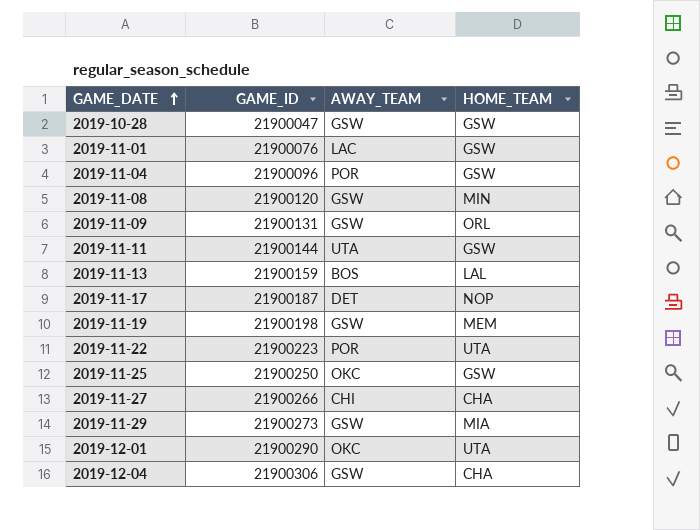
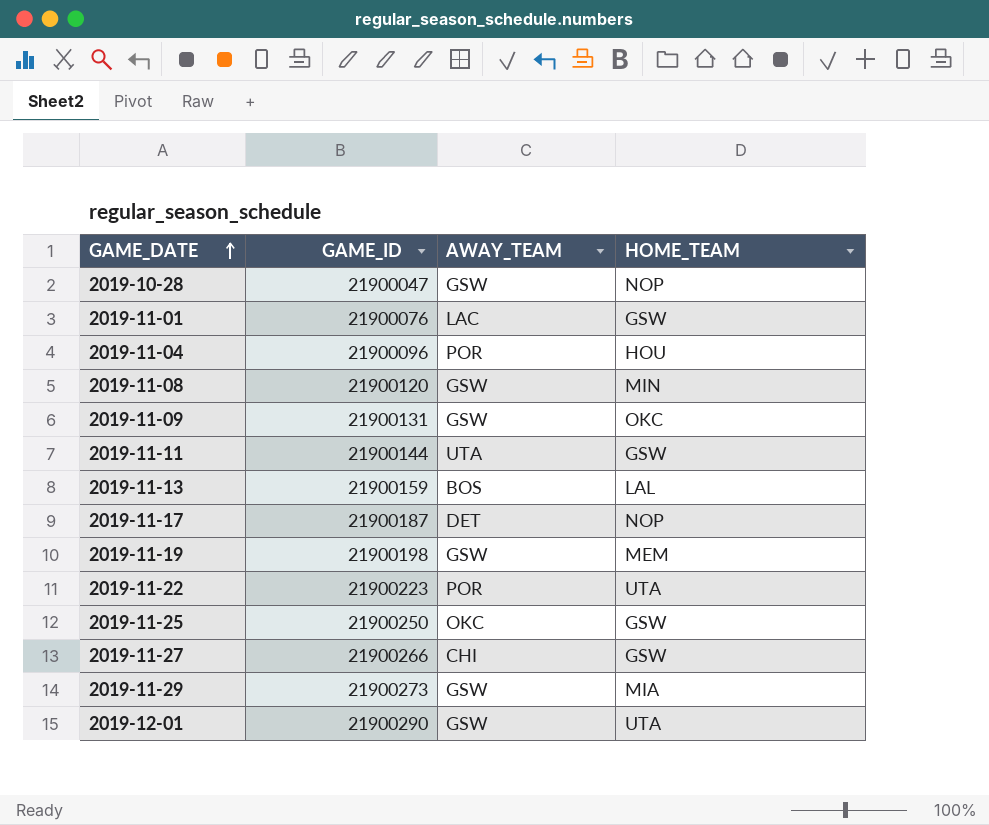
row 2019-12-04: 21900306 | GSW | CHA -> none
2019-10-28 | HOME_TEAM: GSW -> NOP
2019-11-04 | HOME_TEAM: GSW -> HOU
2019-11-09 | HOME_TEAM: ORL -> OKC
2019-11-27 | HOME_TEAM: CHA -> GSW
2019-12-01 | AWAY_TEAM: OKC -> GSW

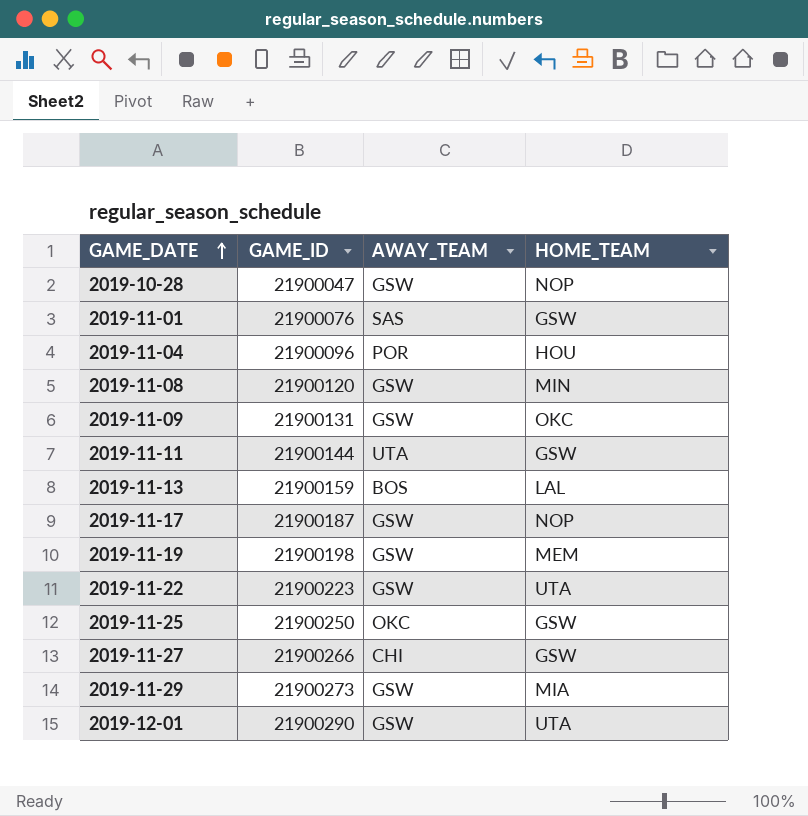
2019-11-01 | AWAY_TEAM: LAC -> SAS
2019-11-17 | AWAY_TEAM: DET -> GSW
2019-11-22 | AWAY_TEAM: POR -> GSW

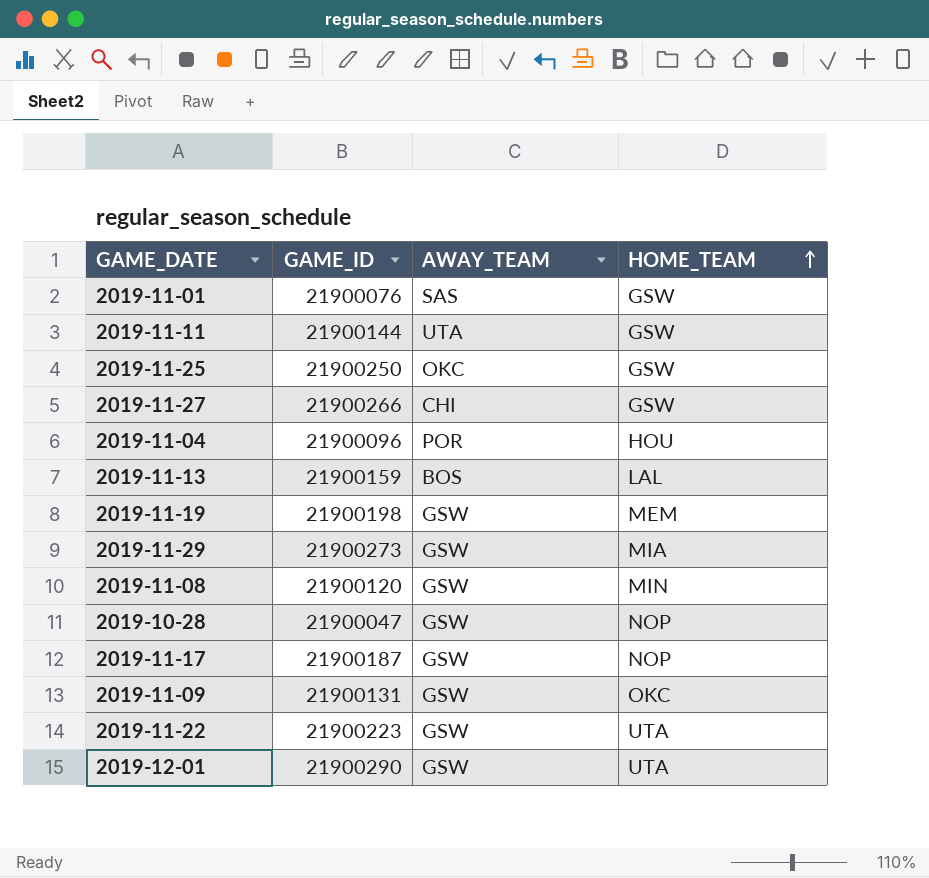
row order: GAME_DATE ascending -> HOME_TEAM ascending

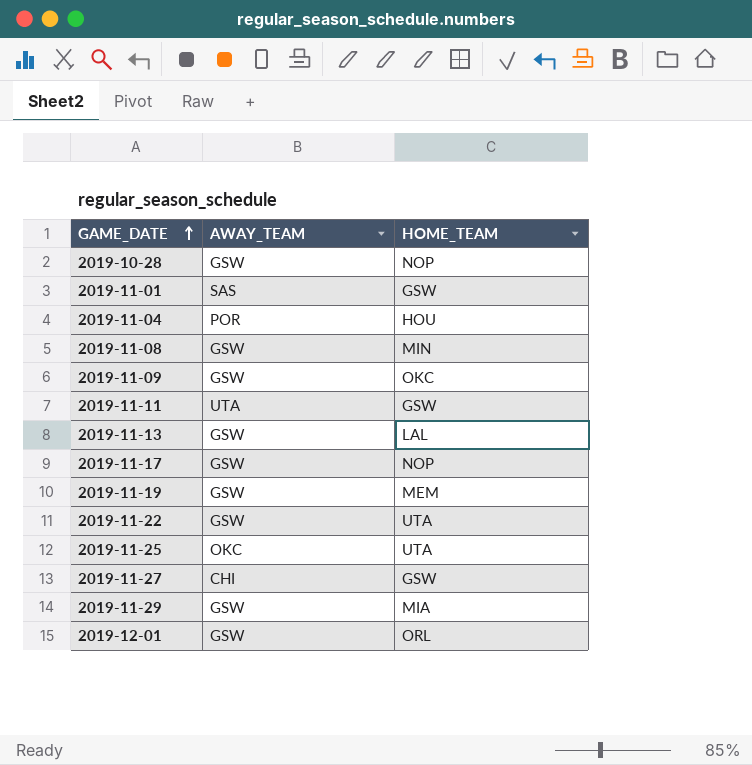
row order: HOME_TEAM ascending -> GAME_DATE ascending
column GAME_ID | position: 2 -> none
2019-11-13 | AWAY_TEAM: BOS -> GSW
2019-11-25 | HOME_TEAM: GSW -> UTA
2019-12-01 | HOME_TEAM: UTA -> ORL

